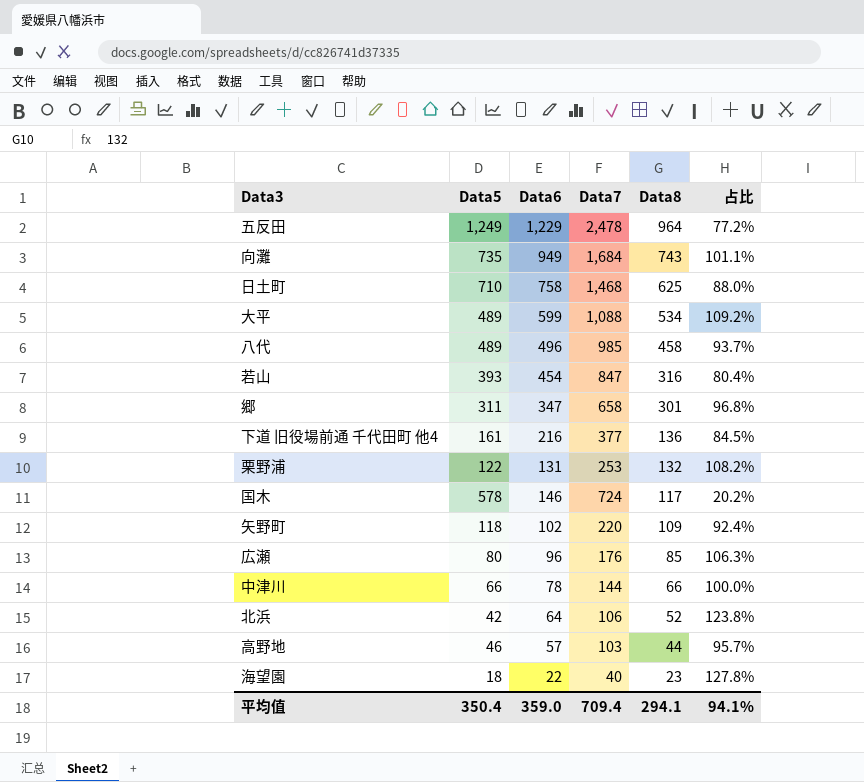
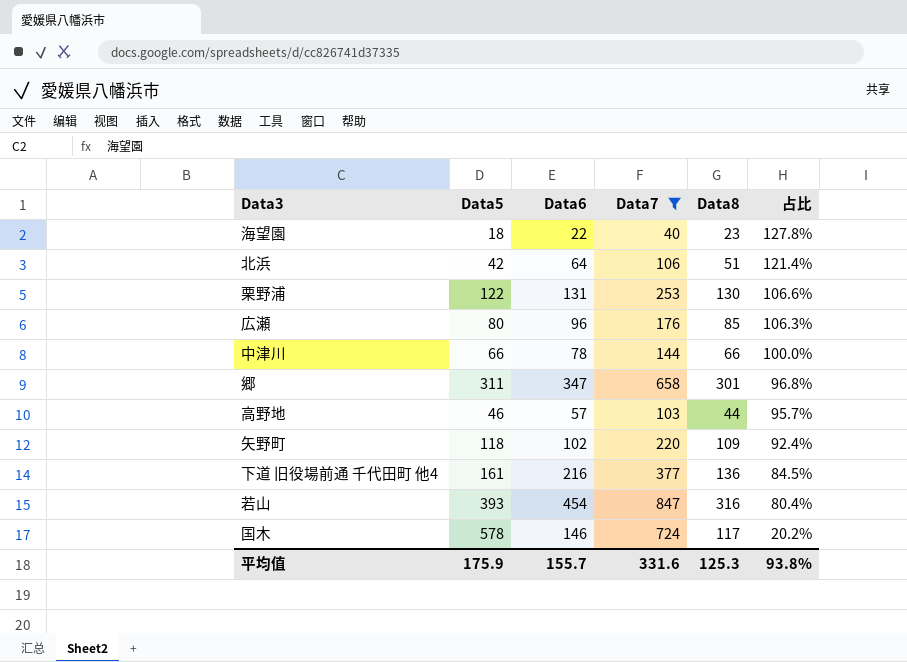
filter: none -> Data7 <= 847
row order: Data8 descending -> 占比 descending
北浜 | Data8: 52 -> 51
北浜 | 占比: 123.8% -> 121.4%
栗野浦 | Data8: 132 -> 130
栗野浦 | 占比: 108.2% -> 106.6%
平均值 | Data5: 350.4 -> 175.9
平均值 | Data6: 359.0 -> 155.7
平均值 | Data7: 709.4 -> 331.6
平均值 | Data8: 294.1 -> 125.3
平均值 | 占比: 94.1% -> 93.8%

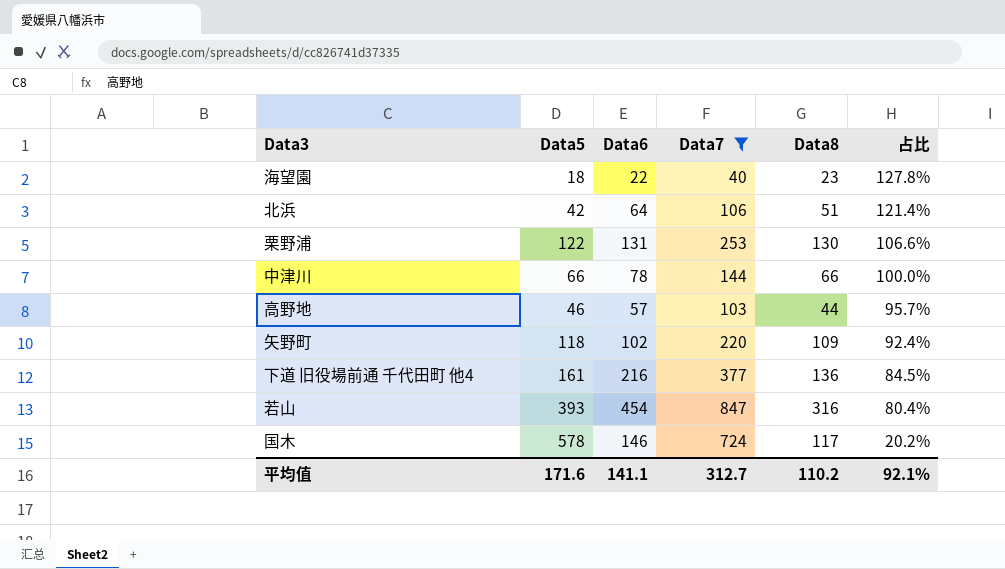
row 広瀬: 80 | 96 | 176 | 85 | 106.3% -> none
row 郷: 311 | 347 | 658 | 301 | 96.8% -> none
平均值 | Data5: 175.9 -> 171.6
平均值 | Data6: 155.7 -> 141.1
平均值 | Data7: 331.6 -> 312.7
平均值 | Data8: 125.3 -> 110.2
平均值 | 占比: 93.8% -> 92.1%

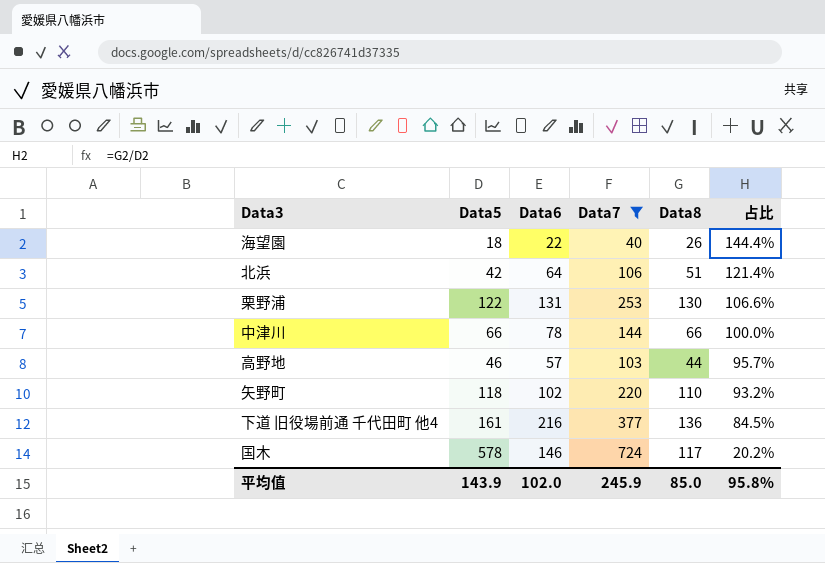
row 若山: 393 | 454 | 847 | 316 | 80.4% -> none
海望園 | Data8: 23 -> 26
海望園 | 占比: 127.8% -> 144.4%
矢野町 | Data8: 109 -> 110
矢野町 | 占比: 92.4% -> 93.2%
平均值 | Data5: 171.6 -> 143.9
平均值 | Data6: 141.1 -> 102.0
平均值 | Data7: 312.7 -> 245.9
平均值 | Data8: 110.2 -> 85.0
平均值 | 占比: 92.1% -> 95.8%

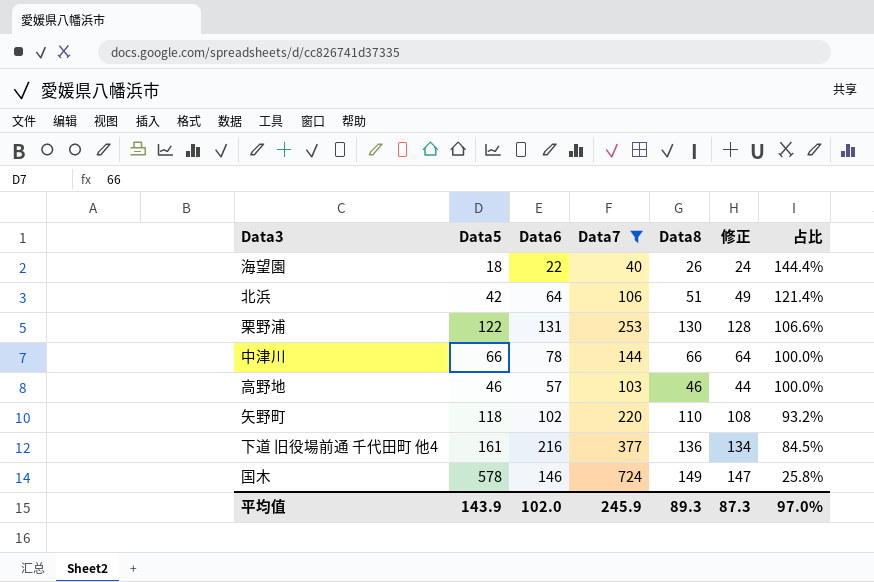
column 修正 | formula: none -> [Data8] - 2
高野地 | Data8: 44 -> 46
高野地 | 占比: 95.7% -> 100.0%
国木 | Data8: 117 -> 149
国木 | 占比: 20.2% -> 25.8%
平均值 | Data8: 85.0 -> 89.3
平均值 | 占比: 95.8% -> 97.0%

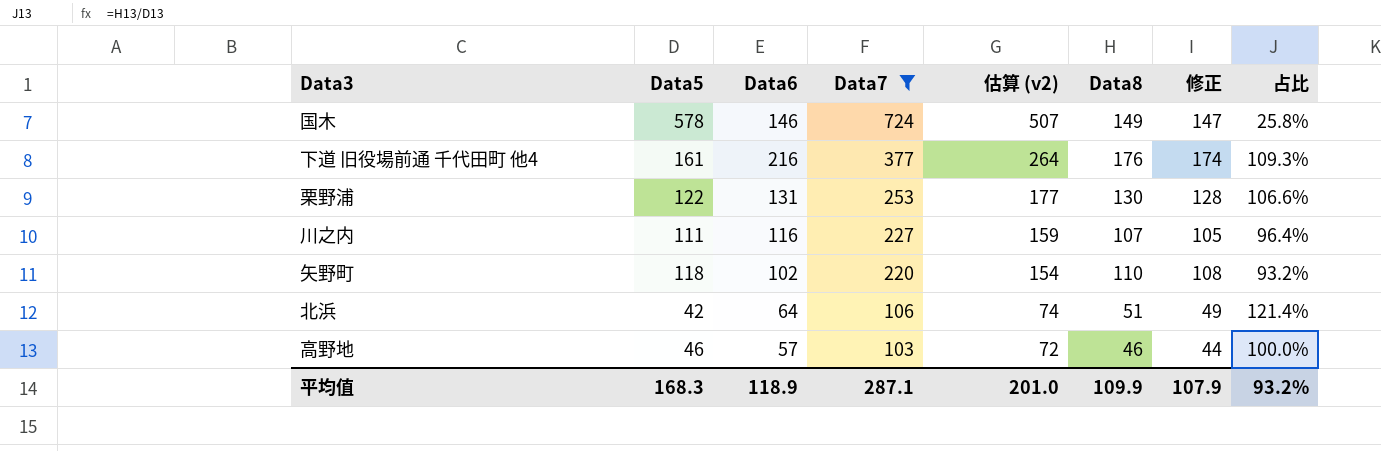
row order: 占比 descending -> Data7 descending
column 估算 (v2) | formula: none -> [Data7] * 0.7
row 海望園: 18 | 22 | 40 | 26 | 24 | 144.4% -> none
row 中津川: 66 | 78 | 144 | 66 | 64 | 100.0% -> none
下道 旧役場前通 千代田町 他4 | Data8: 136 -> 176
下道 旧役場前通 千代田町 他4 | 修正: 134 -> 174
下道 旧役場前通 千代田町 他4 | 占比: 84.5% -> 109.3%
row 川之内: none -> 111 | 116 | 227 | 159 | 107 | 105 | 96.4%
平均值 | Data5: 143.9 -> 168.3
平均值 | Data6: 102.0 -> 118.9
平均值 | Data7: 245.9 -> 287.1
平均值 | Data8: 89.3 -> 109.9
平均值 | 修正: 87.3 -> 107.9
平均值 | 占比: 97.0% -> 93.2%

